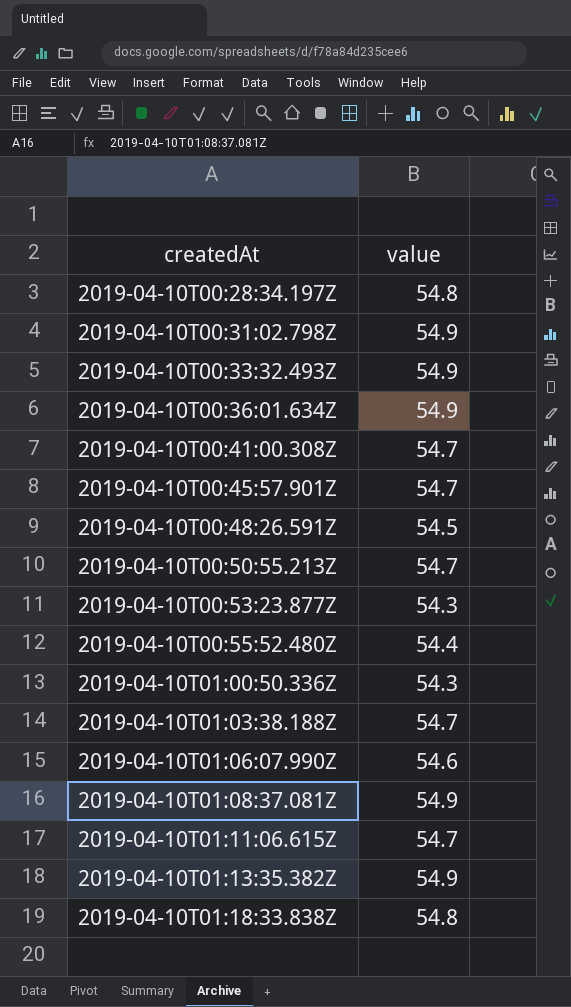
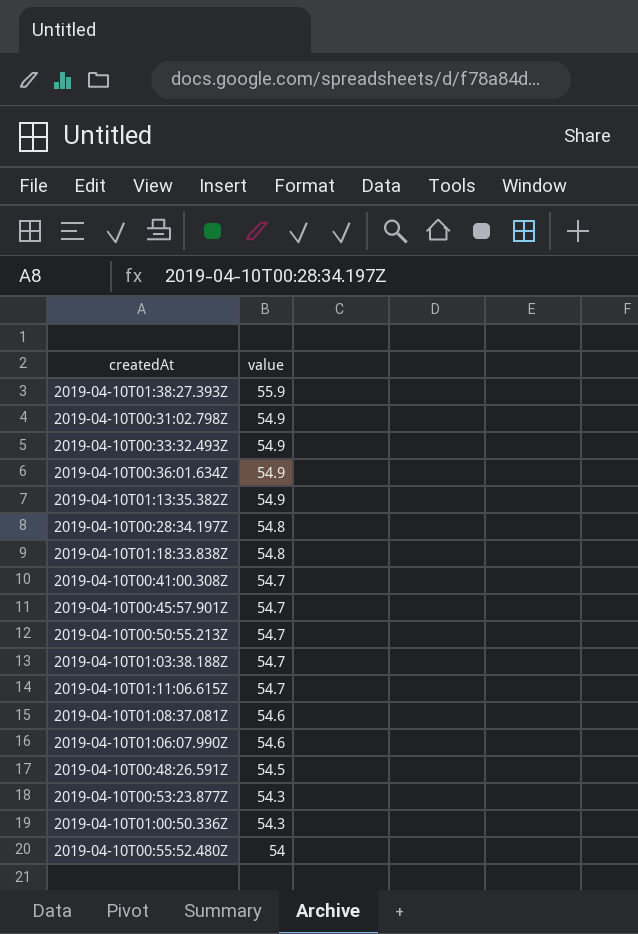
row order: createdAt ascending -> value descending
row 2019-04-10T01:38:27.393Z: none -> 55.9
2019-04-10T01:08:37.081Z | value: 54.9 -> 54.6
2019-04-10T00:55:52.480Z | value: 54.4 -> 54

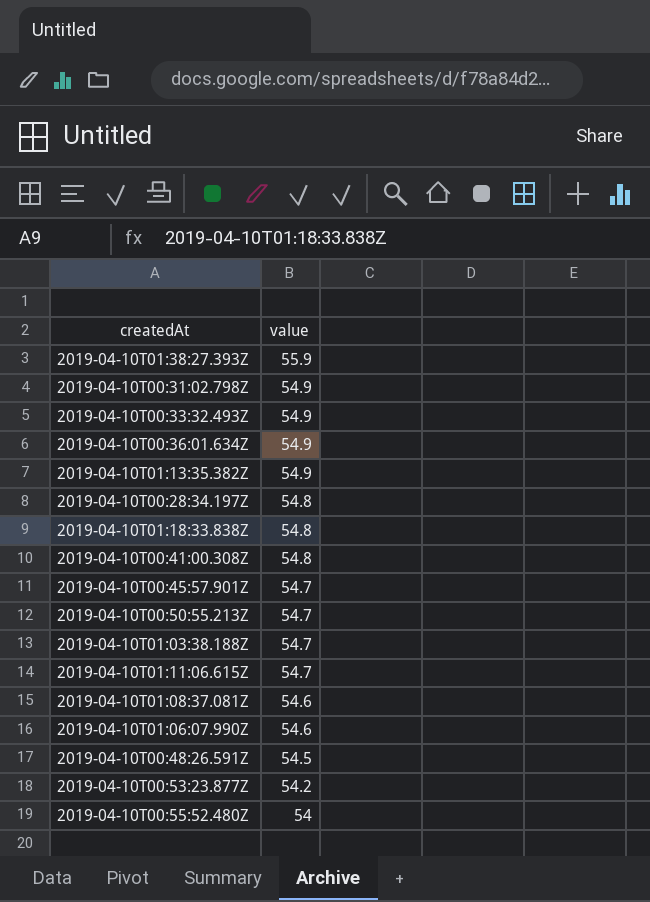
row 2019-04-10T01:00:50.336Z: 54.3 -> none
2019-04-10T00:41:00.308Z | value: 54.7 -> 54.8
2019-04-10T00:53:23.877Z | value: 54.3 -> 54.2

